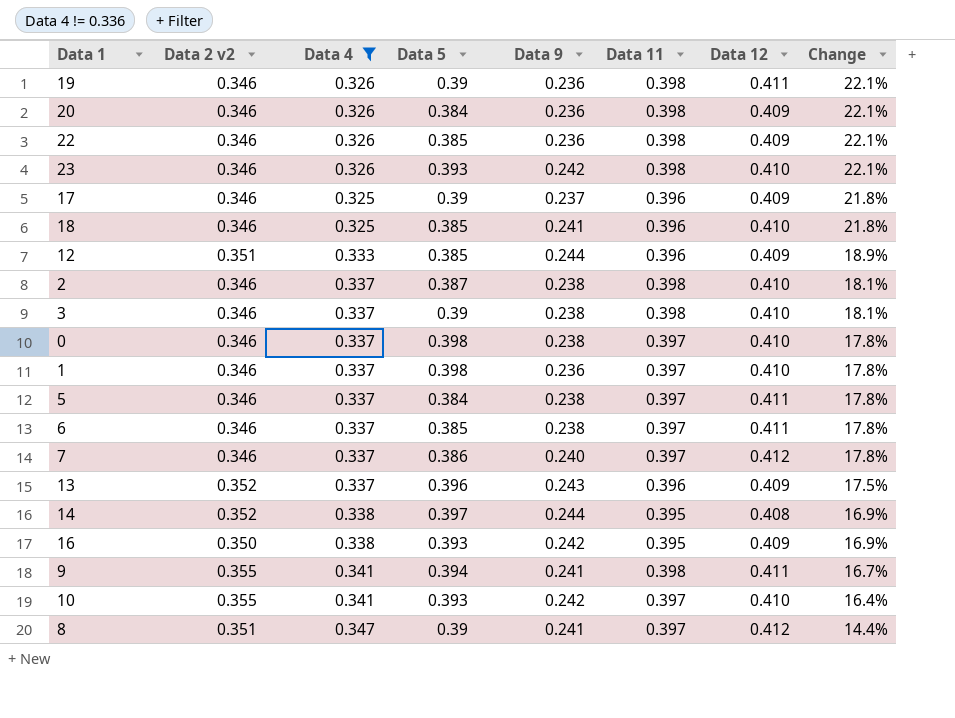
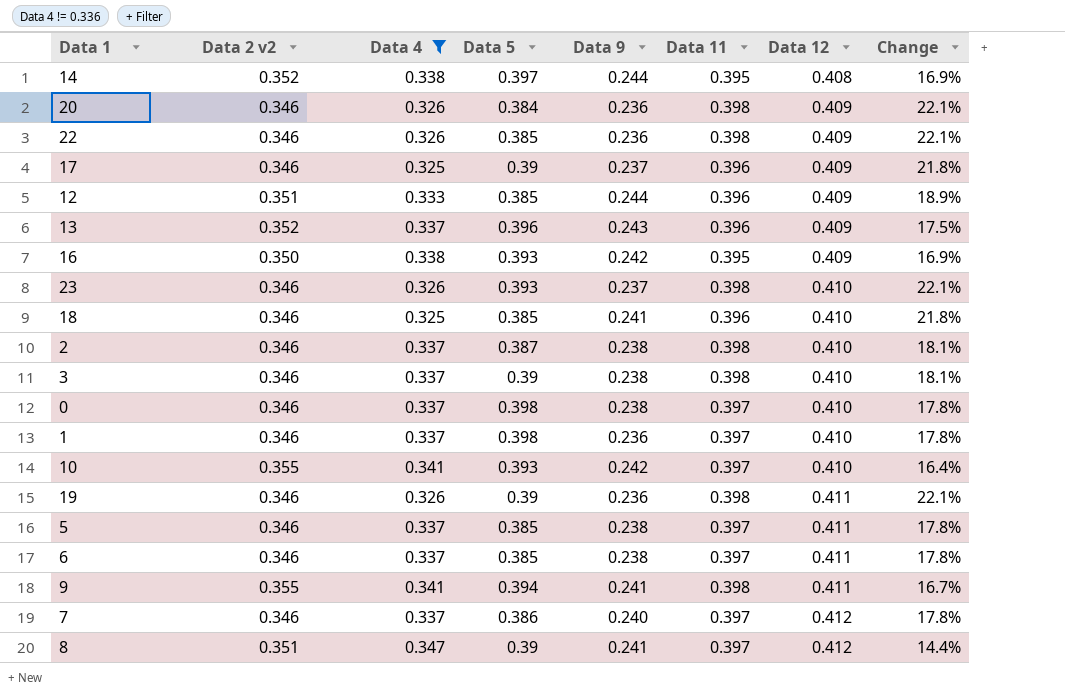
row order: Change descending -> Data 12 ascending
23 | Data 9: 0.242 -> 0.237
5 | Data 5: 0.384 -> 0.385

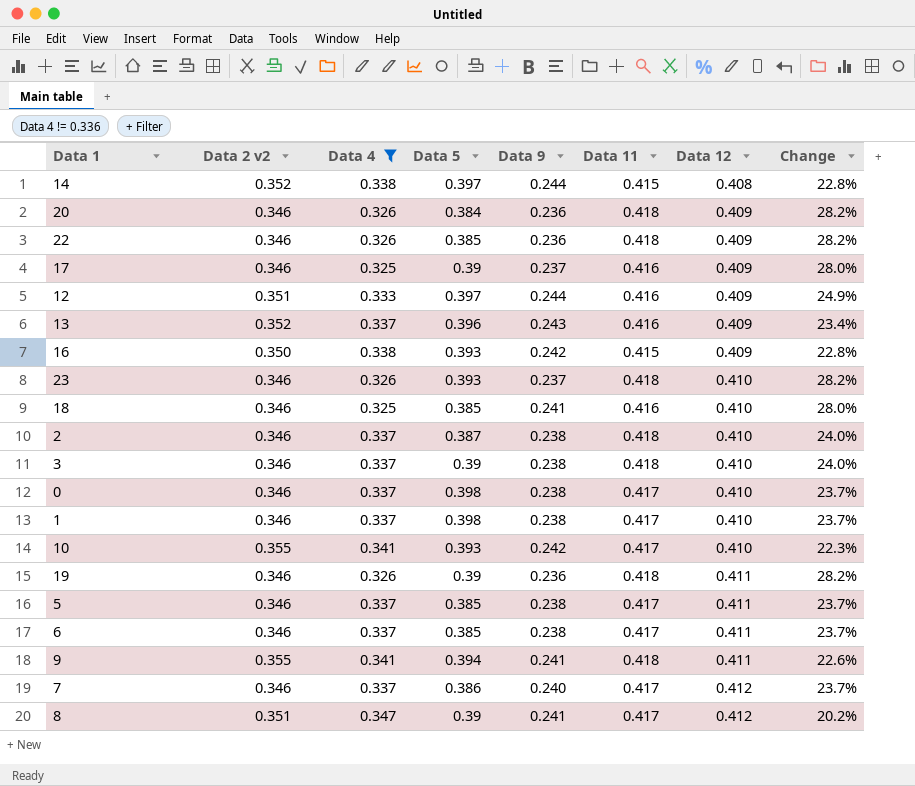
14 | Data 11: 0.395 -> 0.415
14 | Change: 16.9% -> 22.8%
20 | Data 11: 0.398 -> 0.418
20 | Change: 22.1% -> 28.2%
22 | Data 11: 0.398 -> 0.418
22 | Change: 22.1% -> 28.2%
17 | Data 11: 0.396 -> 0.416
17 | Change: 21.8% -> 28.0%
12 | Data 5: 0.385 -> 0.397
12 | Data 11: 0.396 -> 0.416
12 | Change: 18.9% -> 24.9%
13 | Data 11: 0.396 -> 0.416
13 | Change: 17.5% -> 23.4%
16 | Data 11: 0.395 -> 0.415
16 | Change: 16.9% -> 22.8%
23 | Data 11: 0.398 -> 0.418
23 | Change: 22.1% -> 28.2%
18 | Data 11: 0.396 -> 0.416
18 | Change: 21.8% -> 28.0%
2 | Data 11: 0.398 -> 0.418
2 | Change: 18.1% -> 24.0%
3 | Data 11: 0.398 -> 0.418
3 | Change: 18.1% -> 24.0%
0 | Data 11: 0.397 -> 0.417
0 | Change: 17.8% -> 23.7%
1 | Data 9: 0.236 -> 0.238
1 | Data 11: 0.397 -> 0.417
1 | Change: 17.8% -> 23.7%
10 | Data 11: 0.397 -> 0.417
10 | Change: 16.4% -> 22.3%
19 | Data 11: 0.398 -> 0.418
19 | Change: 22.1% -> 28.2%
5 | Data 11: 0.397 -> 0.417
5 | Change: 17.8% -> 23.7%
6 | Data 11: 0.397 -> 0.417
6 | Change: 17.8% -> 23.7%
9 | Data 11: 0.398 -> 0.418
9 | Change: 16.7% -> 22.6%
7 | Data 11: 0.397 -> 0.417
7 | Change: 17.8% -> 23.7%
8 | Data 11: 0.397 -> 0.417
8 | Change: 14.4% -> 20.2%

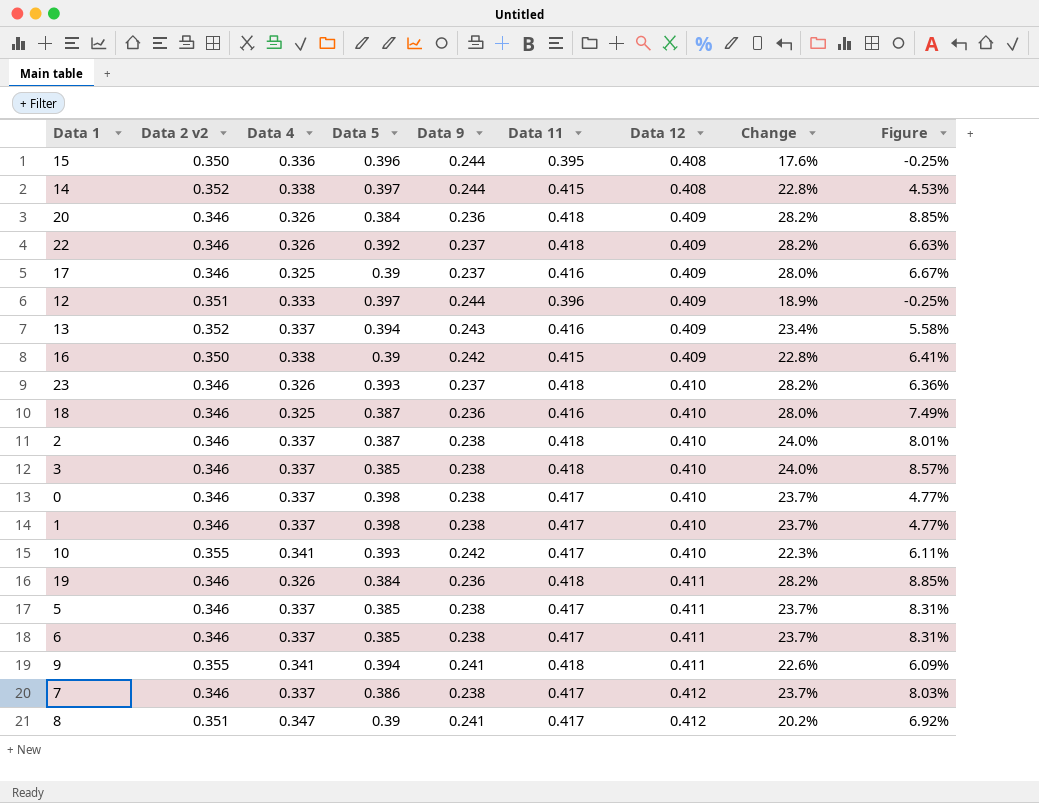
filter: Data 4 != 0.336 -> none
column Figure | formula: none -> ([Data 11] - [Data 5]) / [Data 5]
22 | Data 5: 0.385 -> 0.392
22 | Data 9: 0.236 -> 0.237
12 | Data 11: 0.416 -> 0.396
12 | Change: 24.9% -> 18.9%
13 | Data 5: 0.396 -> 0.394
16 | Data 5: 0.393 -> 0.39
18 | Data 5: 0.385 -> 0.387
18 | Data 9: 0.241 -> 0.236
3 | Data 5: 0.39 -> 0.385
19 | Data 5: 0.39 -> 0.384
7 | Data 9: 0.240 -> 0.238

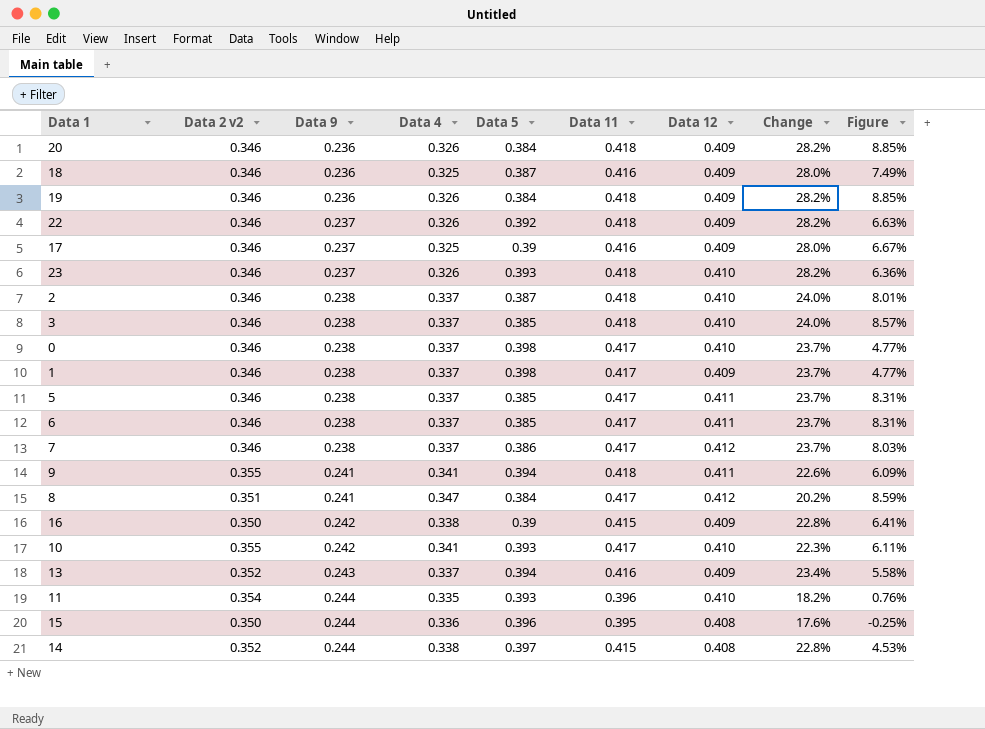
row order: Data 12 ascending -> Data 9 ascending
column Data 9 | position: 5 -> 3
row 12: 0.351 | 0.333 | 0.397 | 0.244 | 0.396 | 0.409 | 18.9% | -0.25% -> none
18 | Data 12: 0.410 -> 0.409
19 | Data 12: 0.411 -> 0.409
1 | Data 12: 0.410 -> 0.409
8 | Data 5: 0.39 -> 0.384
8 | Figure: 6.92% -> 8.59%
row 11: none -> 0.354 | 0.244 | 0.335 | 0.393 | 0.396 | 0.410 | 18.2% | 0.76%

